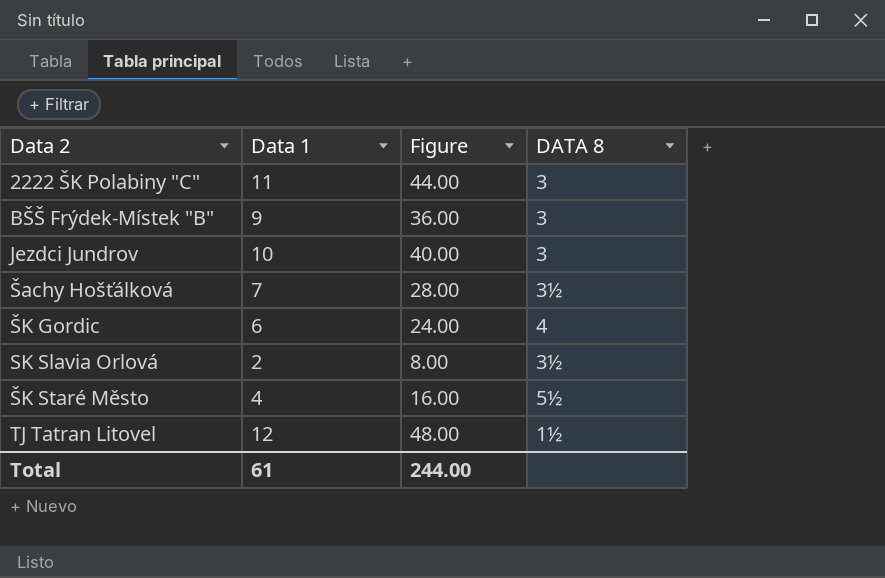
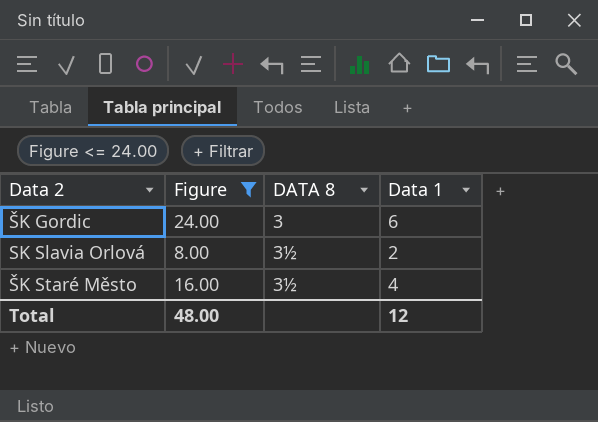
filter: none -> Figure <= 24.00
column Data 1 | position: 2 -> 4
ŠK Gordic | DATA 8: 4 -> 3
ŠK Staré Město | DATA 8: 5½ -> 3½
Total | Figure: 244.00 -> 48.00
Total | Data 1: 61 -> 12

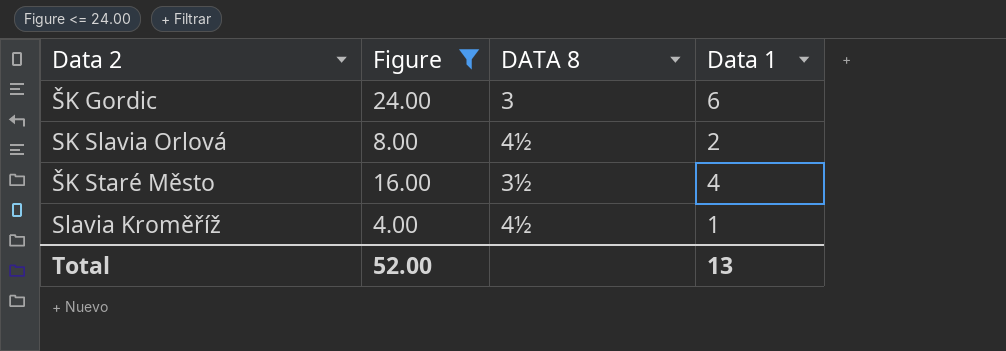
SK Slavia Orlová | DATA 8: 3½ -> 4½
row Slavia Kroměříž: none -> 4.00 | 4½ | 1
Total | Figure: 48.00 -> 52.00
Total | Data 1: 12 -> 13

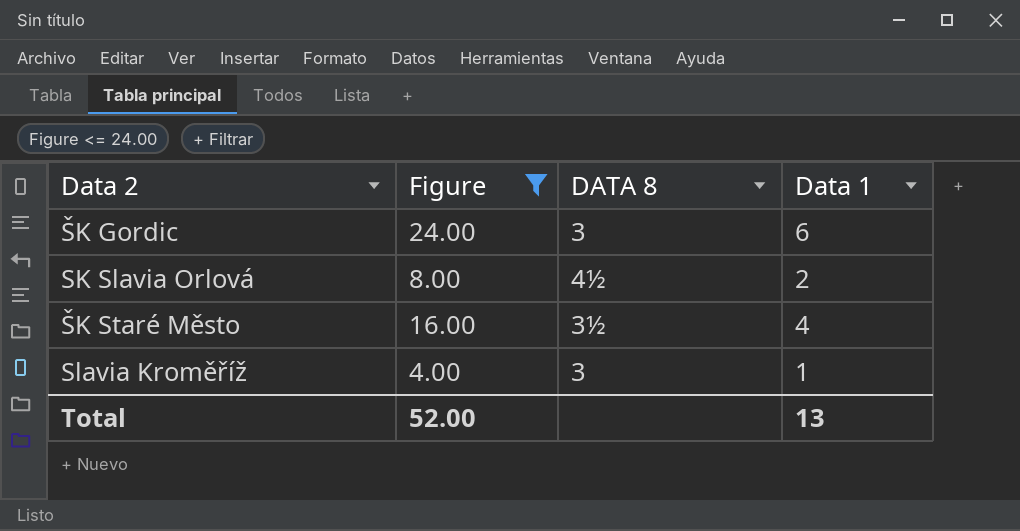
Slavia Kroměříž | DATA 8: 4½ -> 3

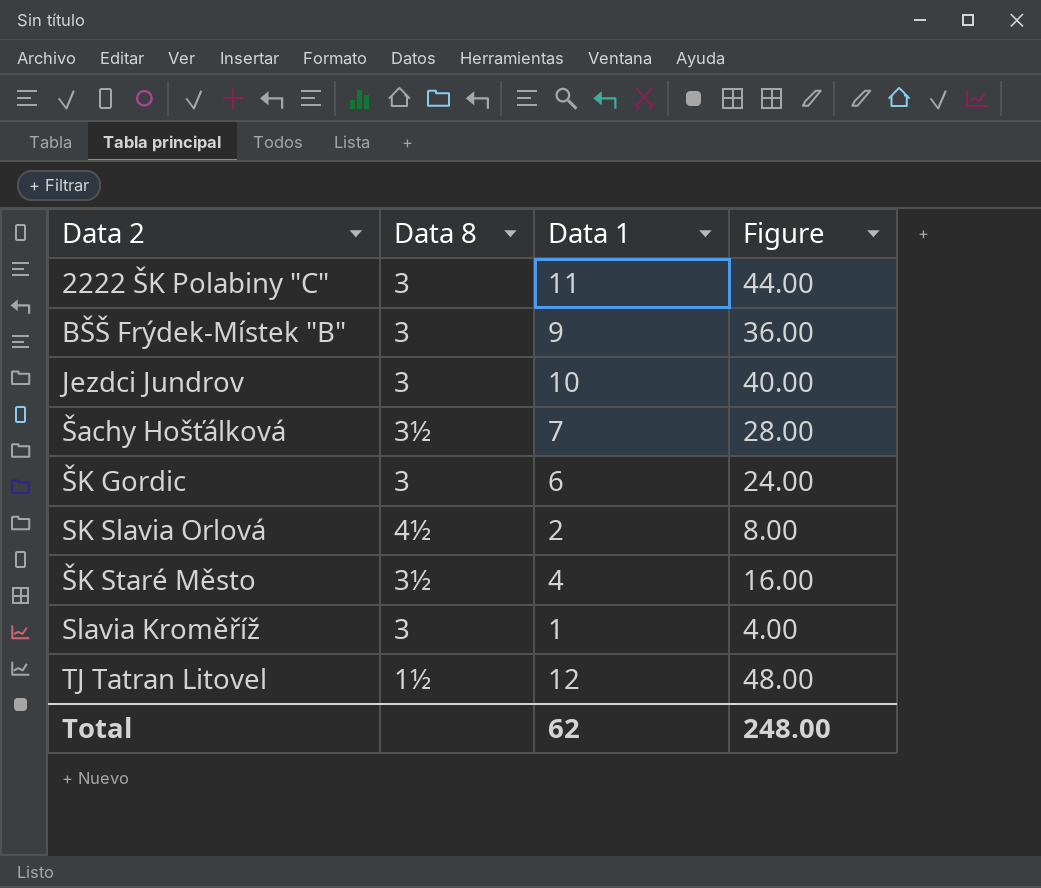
filter: Figure <= 24.00 -> none
column name: DATA 8 -> Data 8
column Figure | position: 2 -> 4
Total | Data 1: 13 -> 62
Total | Figure: 52.00 -> 248.00

